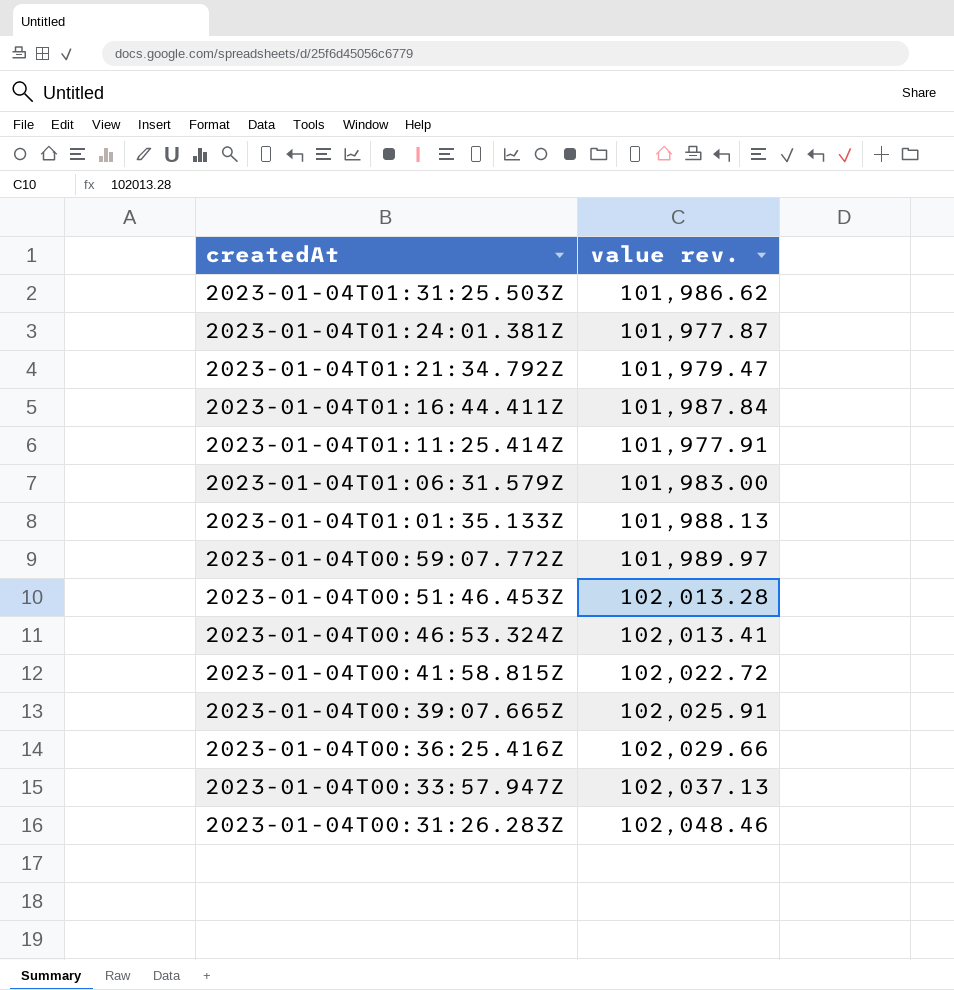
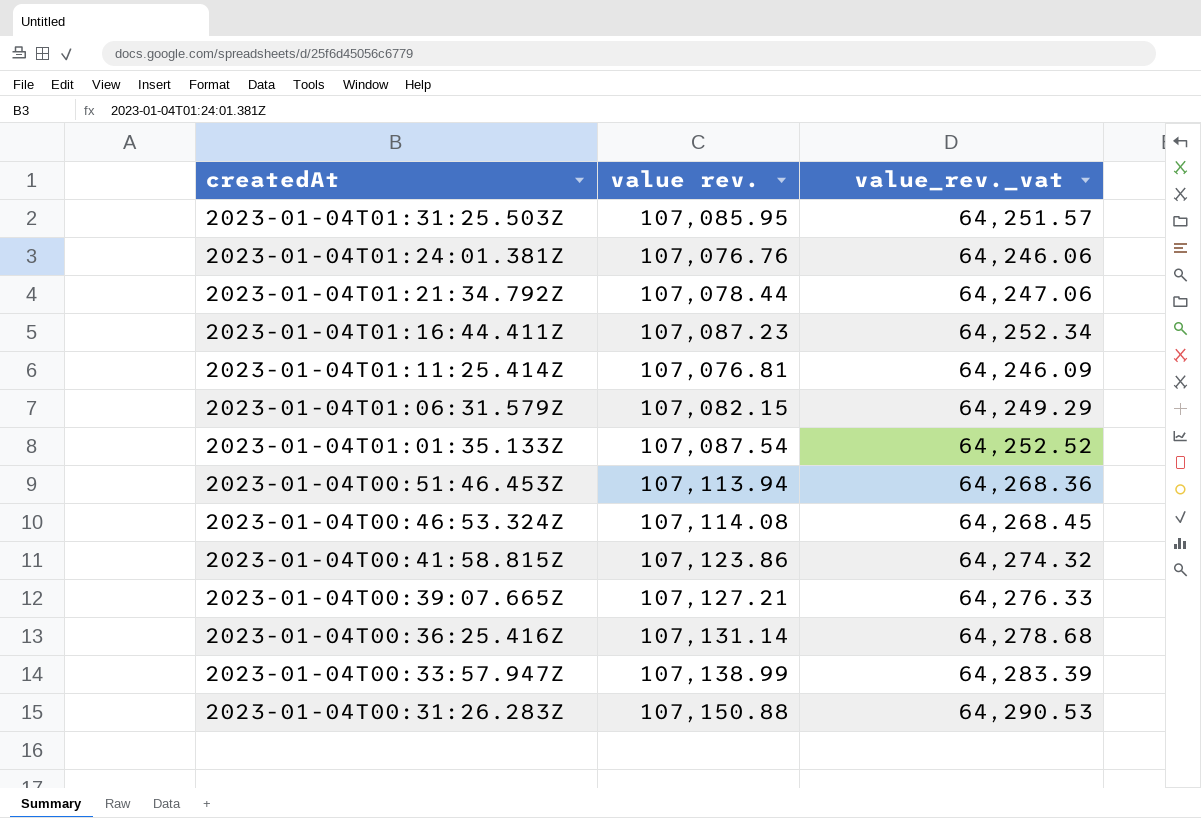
column value_rev._vat | formula: none -> [value rev.] * 0.6
row 2023-01-04T00:59:07.772Z: 101,989.97 -> none
2023-01-04T01:31:25.503Z | value rev.: 101,986.62 -> 107,085.95
2023-01-04T01:24:01.381Z | value rev.: 101,977.87 -> 107,076.76
2023-01-04T01:21:34.792Z | value rev.: 101,979.47 -> 107,078.44
2023-01-04T01:16:44.411Z | value rev.: 101,987.84 -> 107,087.23
2023-01-04T01:11:25.414Z | value rev.: 101,977.91 -> 107,076.81
2023-01-04T01:06:31.579Z | value rev.: 101,983.00 -> 107,082.15
2023-01-04T01:01:35.133Z | value rev.: 101,988.13 -> 107,087.54
2023-01-04T00:51:46.453Z | value rev.: 102,013.28 -> 107,113.94
2023-01-04T00:46:53.324Z | value rev.: 102,013.41 -> 107,114.08
2023-01-04T00:41:58.815Z | value rev.: 102,022.72 -> 107,123.86
2023-01-04T00:39:07.665Z | value rev.: 102,025.91 -> 107,127.21
2023-01-04T00:36:25.416Z | value rev.: 102,029.66 -> 107,131.14
2023-01-04T00:33:57.947Z | value rev.: 102,037.13 -> 107,138.99
2023-01-04T00:31:26.283Z | value rev.: 102,048.46 -> 107,150.88

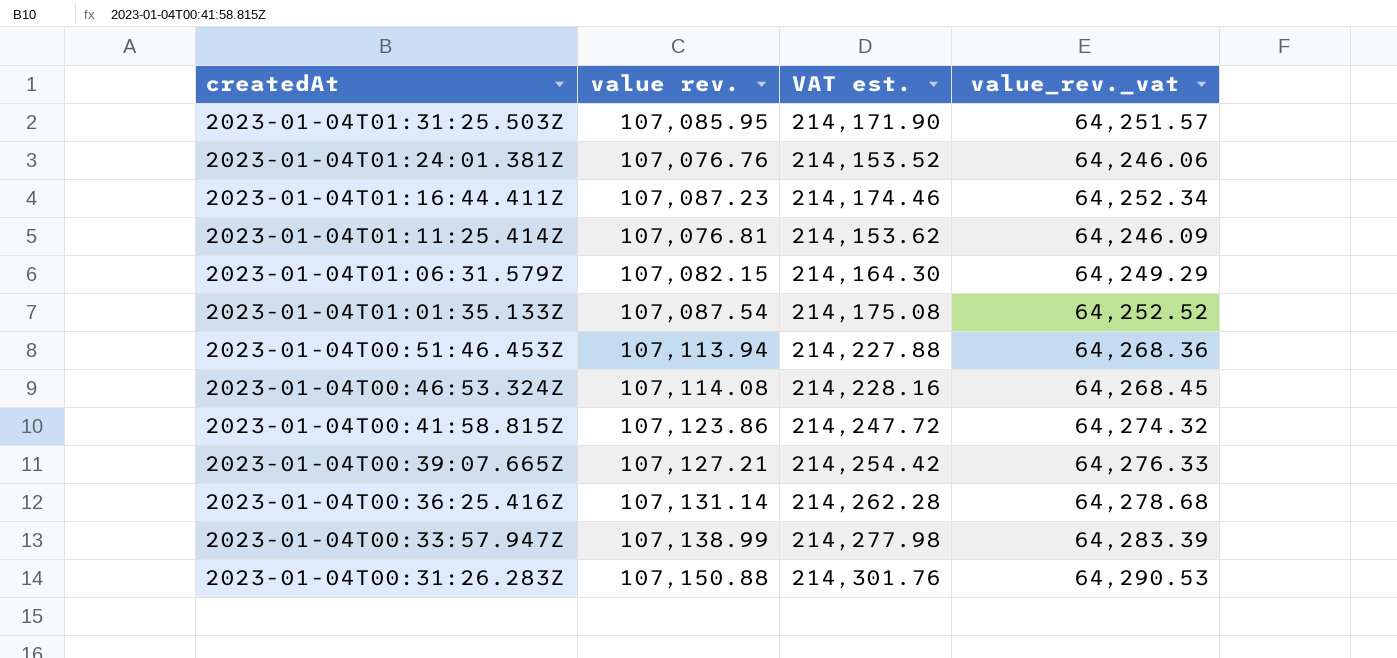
column VAT est. | formula: none -> [value rev.] * 2
row 2023-01-04T01:21:34.792Z: 107,078.44 | 64,247.06 -> none

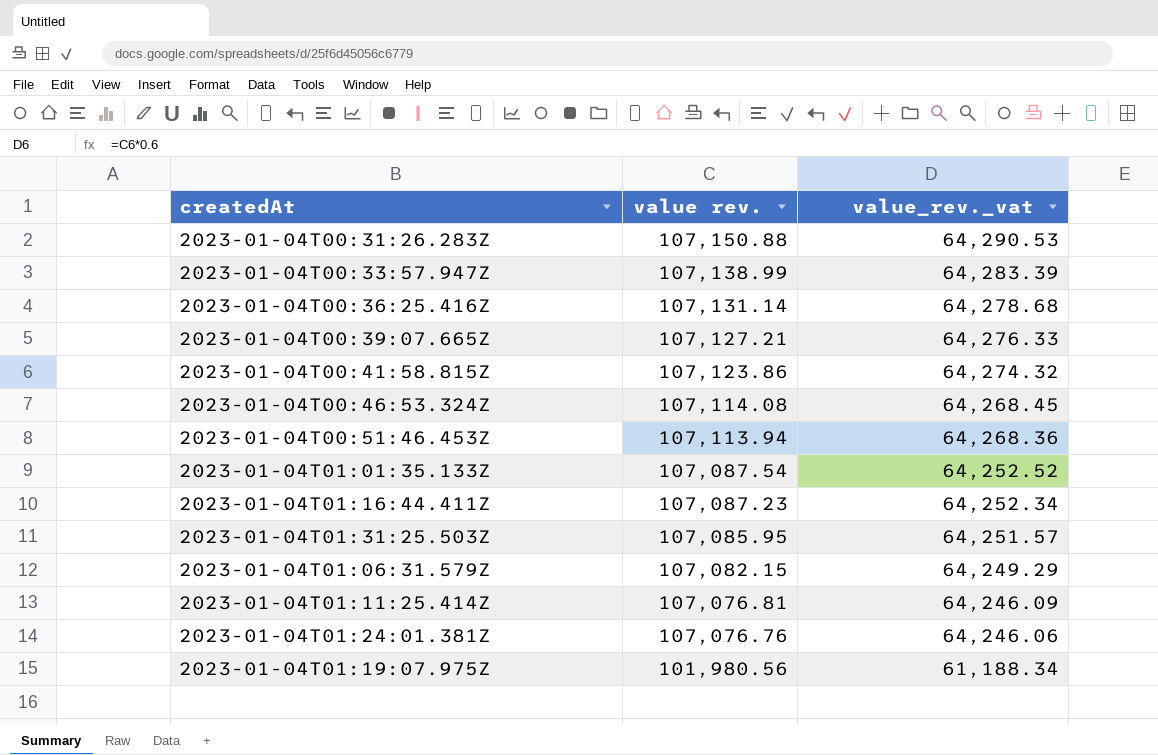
row order: createdAt descending -> value rev. descending
column VAT est. | formula: [value rev.] * 2 -> none
row 2023-01-04T01:19:07.975Z: none -> 101,980.56 | 61,188.34

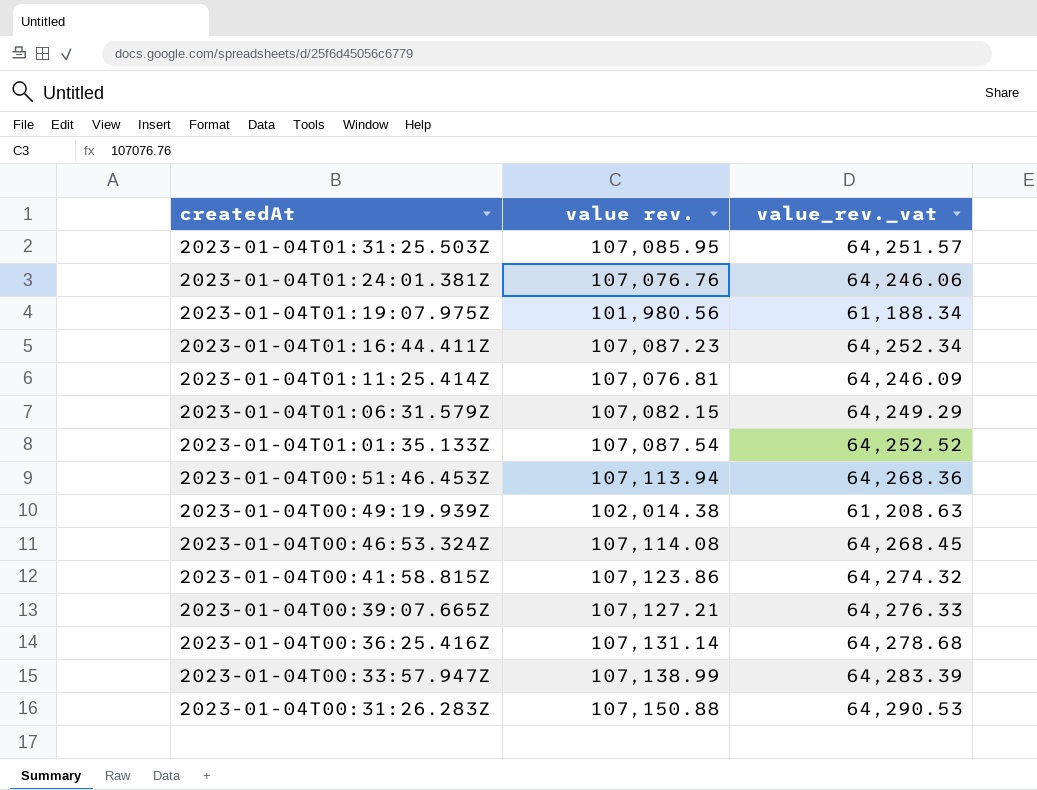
row order: value rev. descending -> createdAt descending
row 2023-01-04T00:49:19.939Z: none -> 102,014.38 | 61,208.63

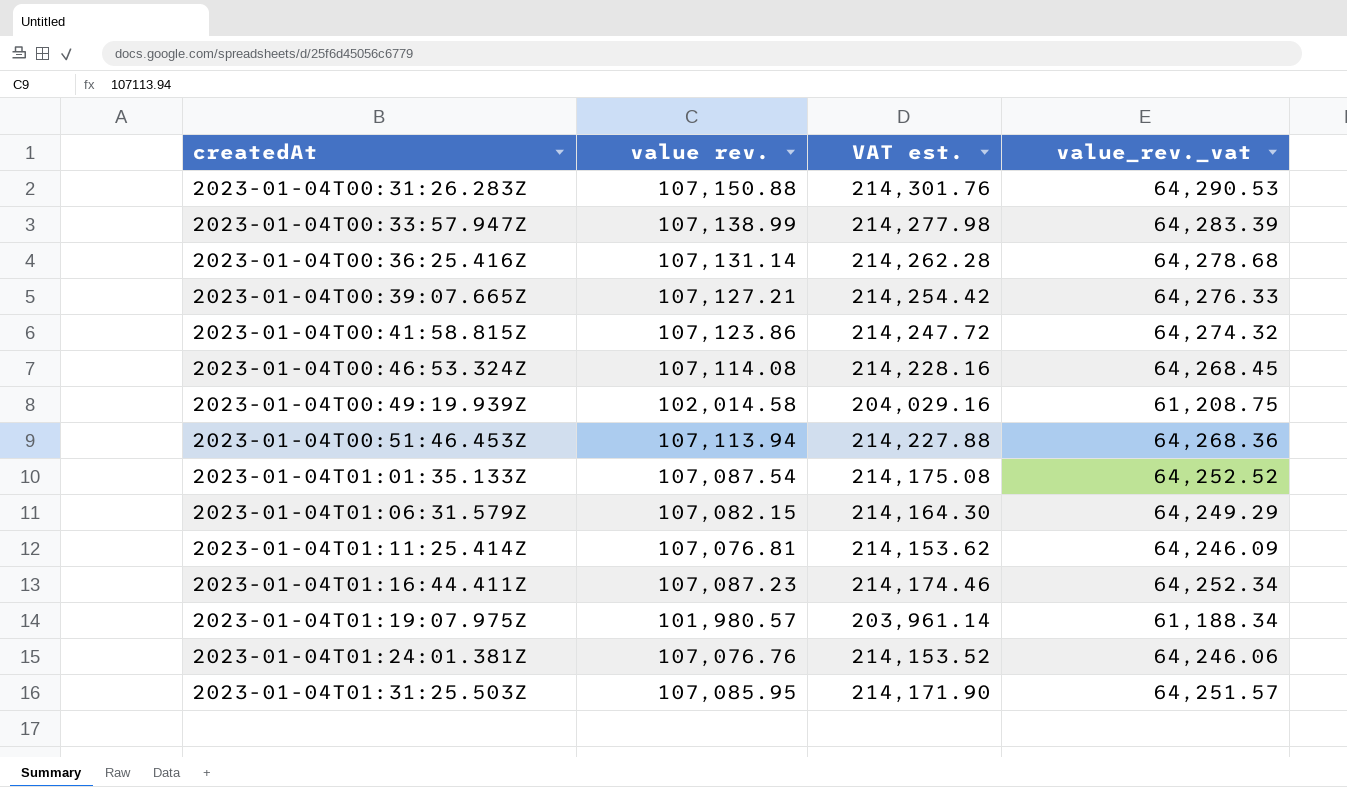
row order: createdAt descending -> createdAt ascending
column VAT est. | formula: none -> [value rev.] * 2
2023-01-04T00:49:19.939Z | value rev.: 102,014.38 -> 102,014.58
2023-01-04T00:49:19.939Z | value_rev._vat: 61,208.63 -> 61,208.75
2023-01-04T01:19:07.975Z | value rev.: 101,980.56 -> 101,980.57

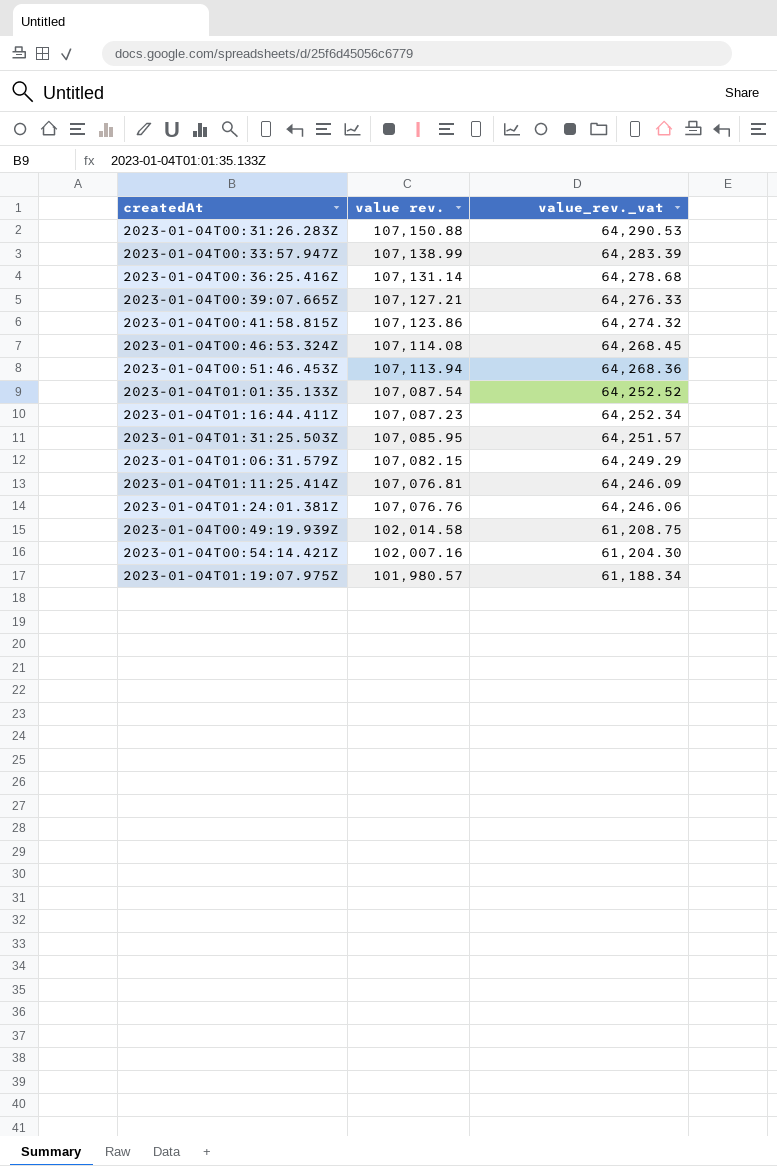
row order: createdAt ascending -> value rev. descending
column VAT est. | formula: [value rev.] * 2 -> none
row 2023-01-04T00:54:14.421Z: none -> 102,007.16 | 61,204.30

